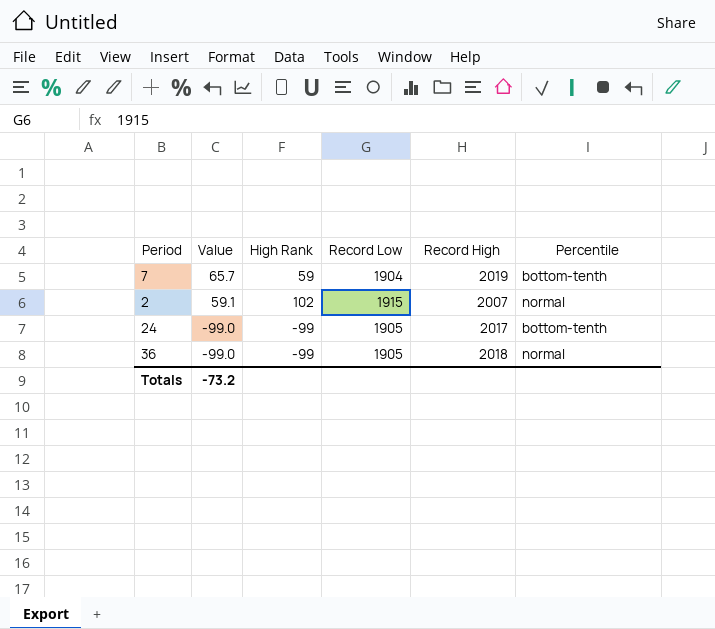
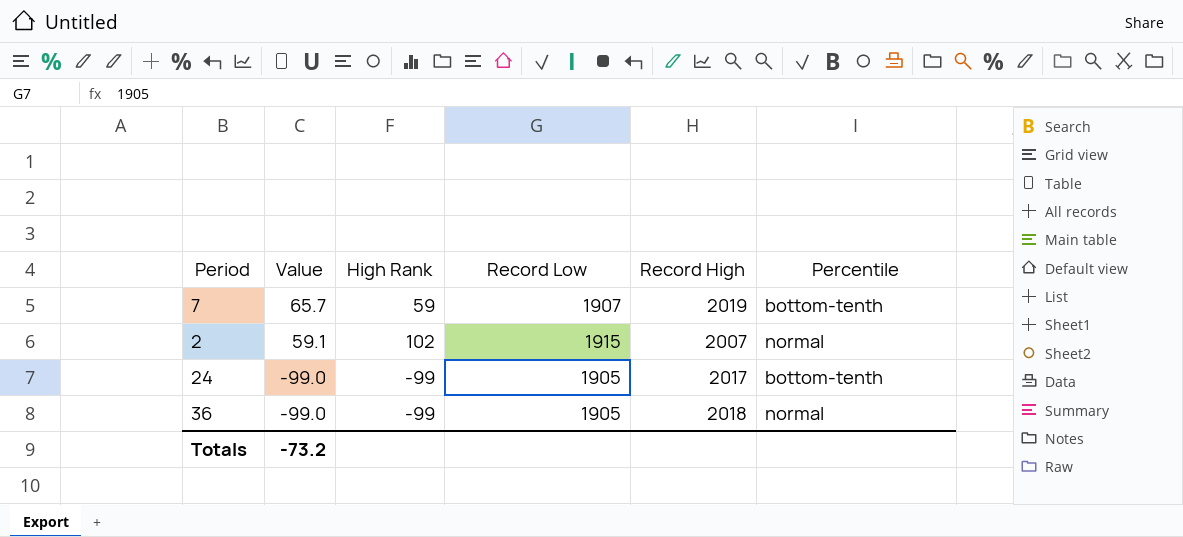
7 | Record Low: 1904 -> 1907

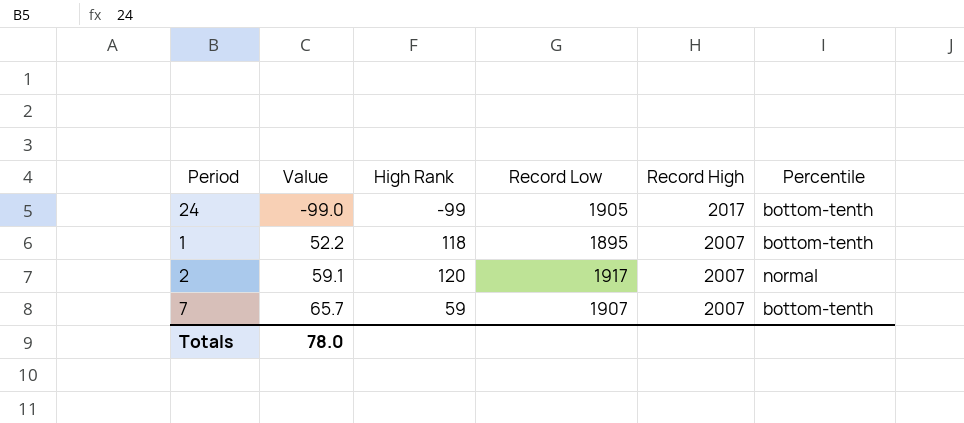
row order: Value descending -> Value ascending
row 36: -99.0 | -99 | 1905 | 2018 | normal -> none
row 1: none -> 52.2 | 118 | 1895 | 2007 | bottom-tenth
2 | High Rank: 102 -> 120
2 | Record Low: 1915 -> 1917
7 | Record High: 2019 -> 2007
Totals | Value: -73.2 -> 78.0

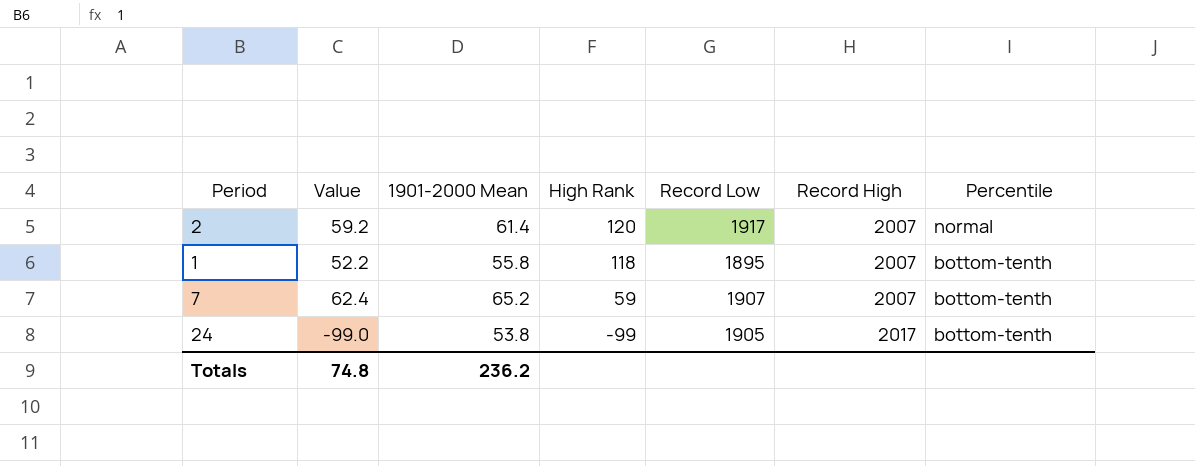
row order: Value ascending -> High Rank descending
column 1901-2000 Mean | position: none -> 3
2 | Value: 59.1 -> 59.2
7 | Value: 65.7 -> 62.4
Totals | Value: 78.0 -> 74.8

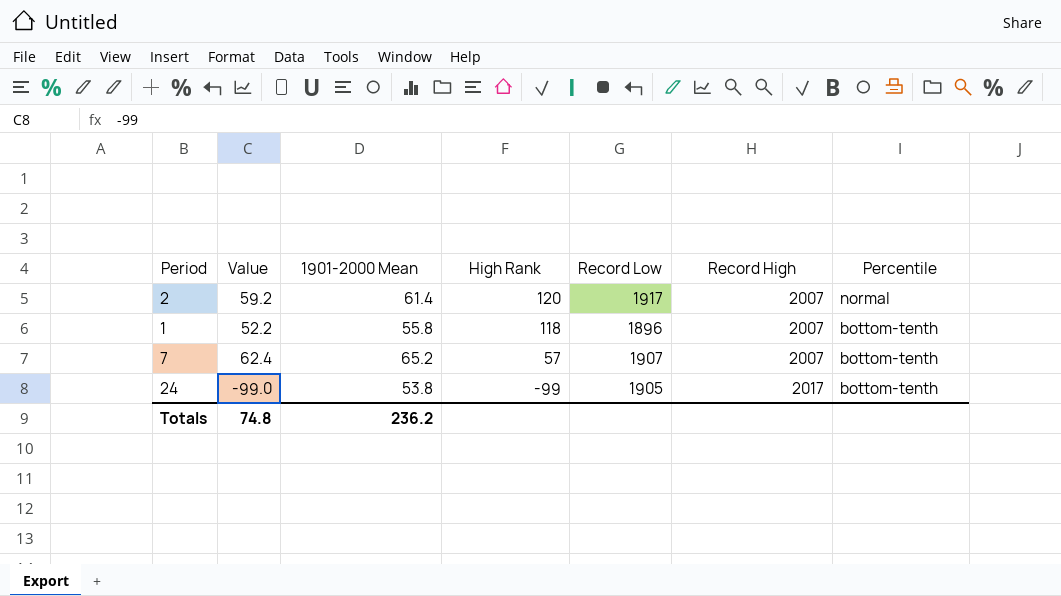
1 | Record Low: 1895 -> 1896
7 | High Rank: 59 -> 57

